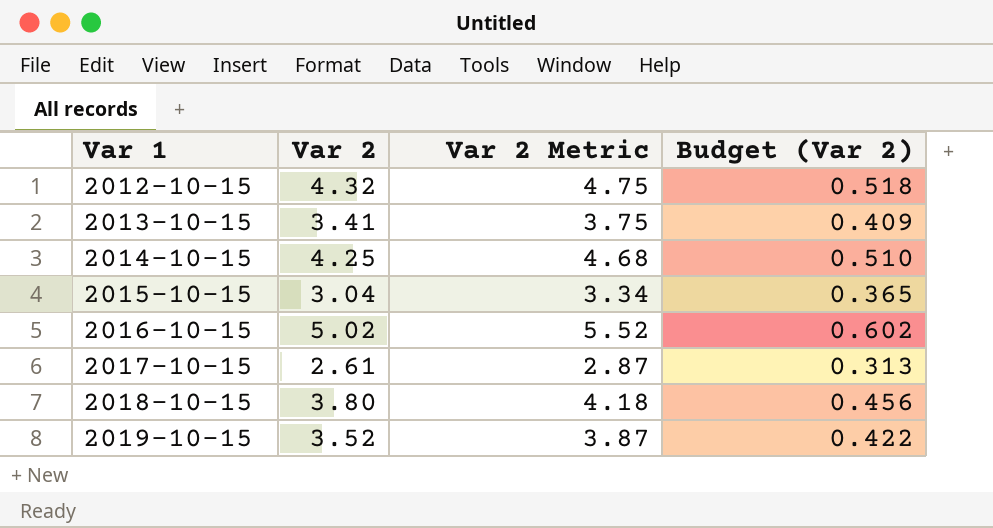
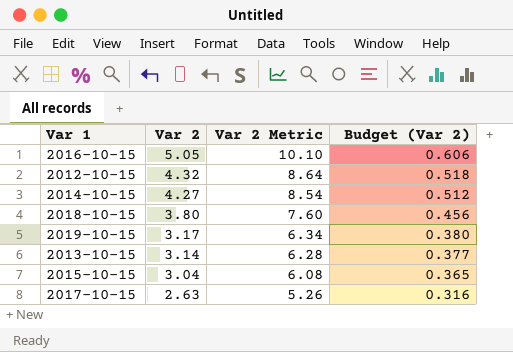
row order: Var 1 ascending -> Var 2 descending
column Var 2 Metric | formula: [Var 2] * 1.1 -> [Var 2] * 2
2016-10-15 | Var 2: 5.02 -> 5.05
2016-10-15 | Budget (Var 2): 0.602 -> 0.606
2014-10-15 | Var 2: 4.25 -> 4.27
2014-10-15 | Budget (Var 2): 0.510 -> 0.512
2019-10-15 | Var 2: 3.52 -> 3.17
2019-10-15 | Budget (Var 2): 0.422 -> 0.380
2013-10-15 | Var 2: 3.41 -> 3.14
2013-10-15 | Budget (Var 2): 0.409 -> 0.377
2017-10-15 | Var 2: 2.61 -> 2.63
2017-10-15 | Budget (Var 2): 0.313 -> 0.316

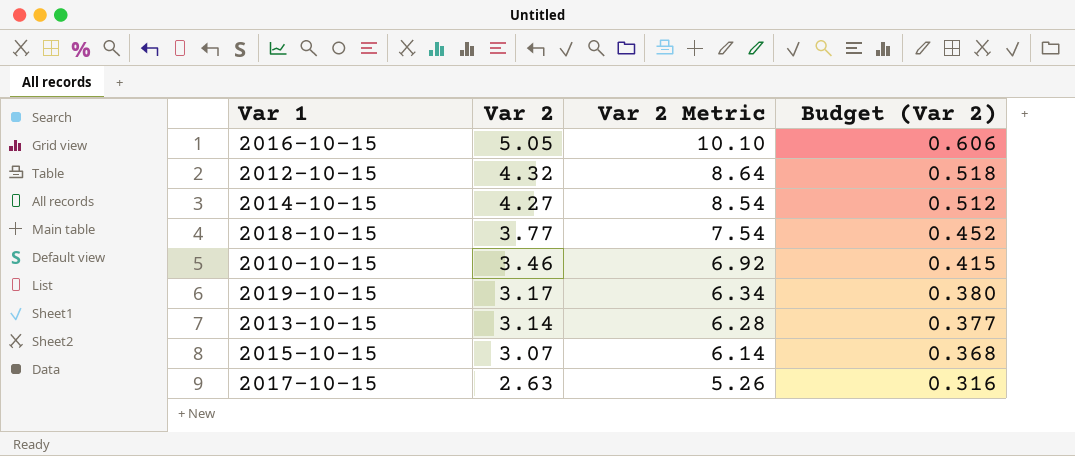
2018-10-15 | Var 2: 3.80 -> 3.77
2018-10-15 | Var 2 Metric: 7.60 -> 7.54
2018-10-15 | Budget (Var 2): 0.456 -> 0.452
row 2010-10-15: none -> 3.46 | 6.92 | 0.415
2015-10-15 | Var 2: 3.04 -> 3.07
2015-10-15 | Var 2 Metric: 6.08 -> 6.14
2015-10-15 | Budget (Var 2): 0.365 -> 0.368

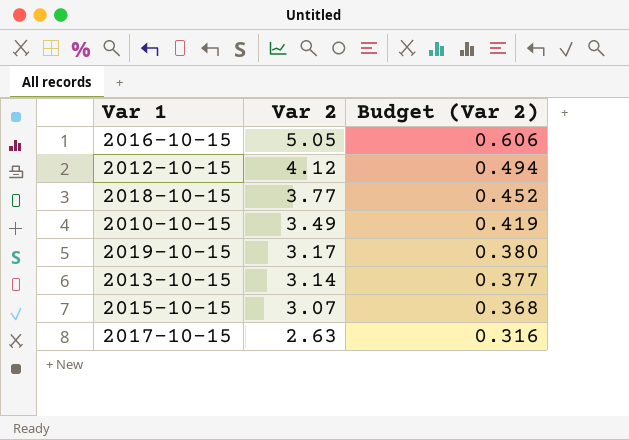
column Var 2 Metric | formula: [Var 2] * 2 -> none
row 2014-10-15: 4.27 | 8.54 | 0.512 -> none
2012-10-15 | Var 2: 4.32 -> 4.12
2012-10-15 | Budget (Var 2): 0.518 -> 0.494
2010-10-15 | Var 2: 3.46 -> 3.49
2010-10-15 | Budget (Var 2): 0.415 -> 0.419

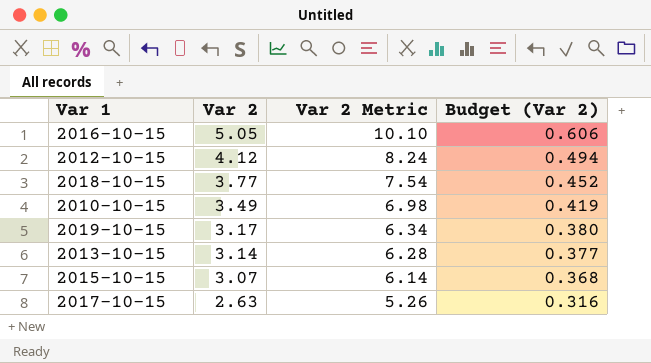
column Var 2 Metric | formula: none -> [Var 2] * 2

